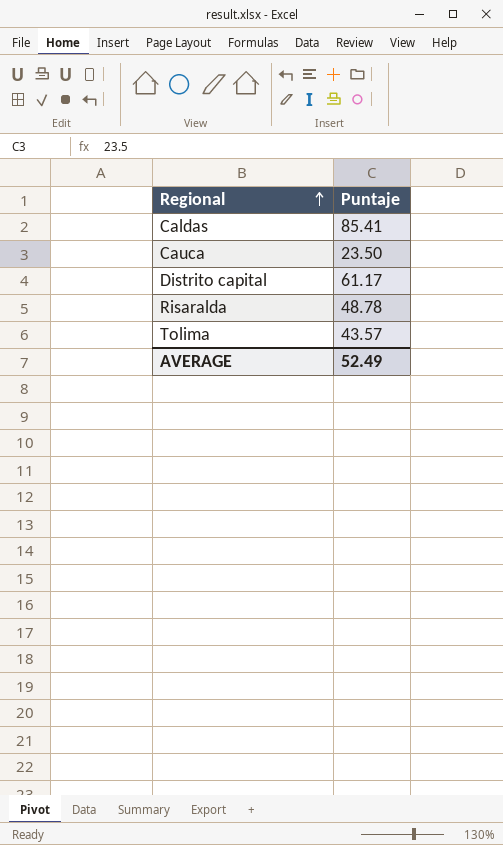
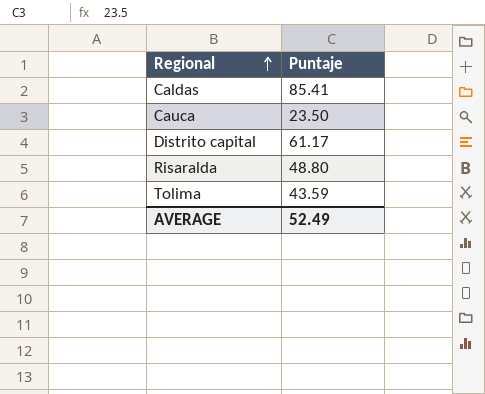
Risaralda | Puntaje: 48.78 -> 48.80
Tolima | Puntaje: 43.57 -> 43.59

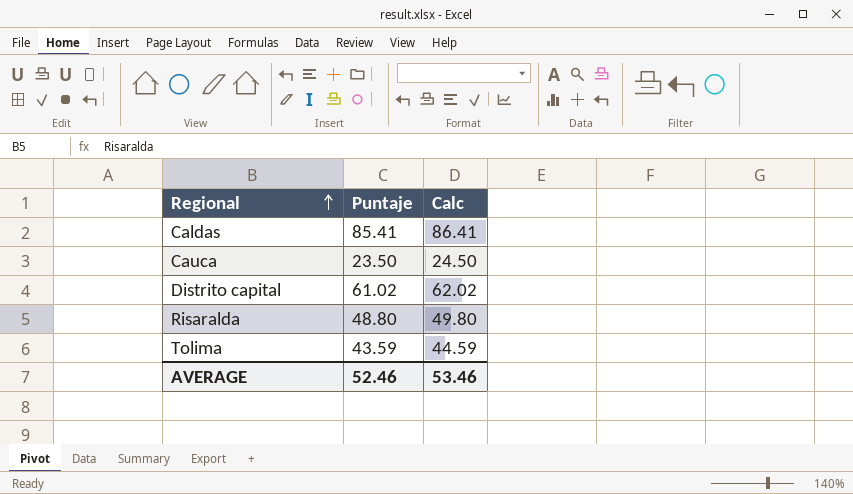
column Calc | formula: none -> [Puntaje] + 1
Distrito capital | Puntaje: 61.17 -> 61.02
AVERAGE | Puntaje: 52.49 -> 52.46

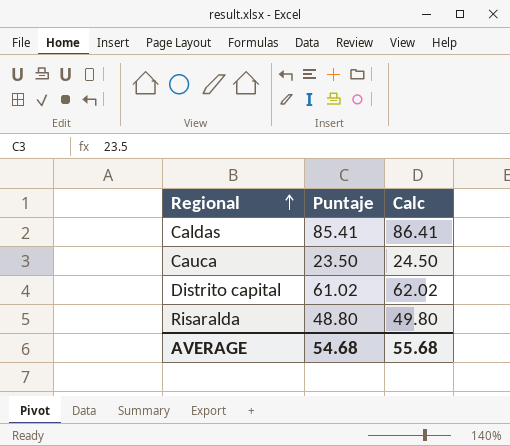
row Tolima: 43.59 | 44.59 -> none
AVERAGE | Puntaje: 52.46 -> 54.68
AVERAGE | Calc: 53.46 -> 55.68

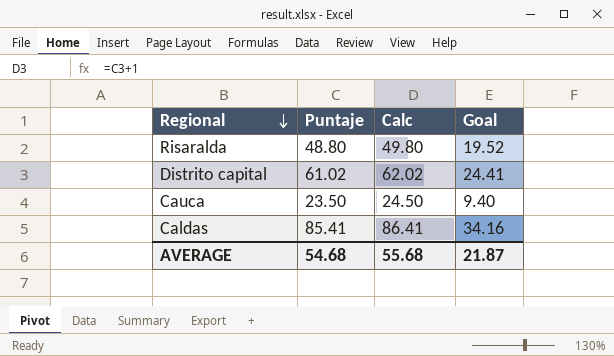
row order: Regional ascending -> Regional descending
column Goal | formula: none -> [Puntaje] * 0.4

